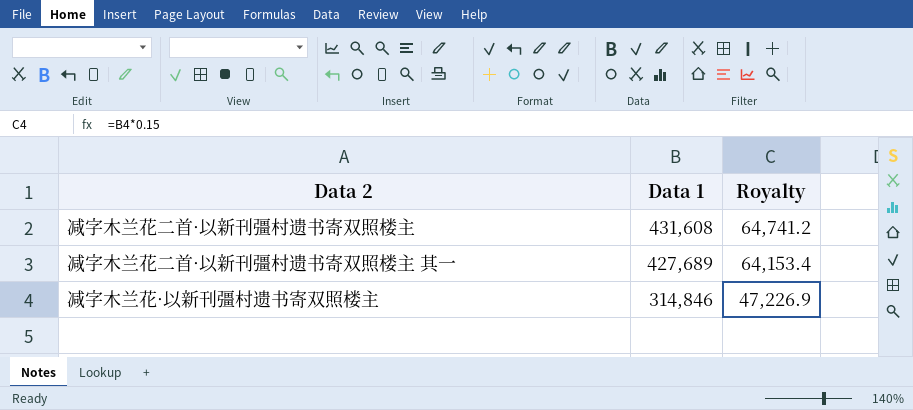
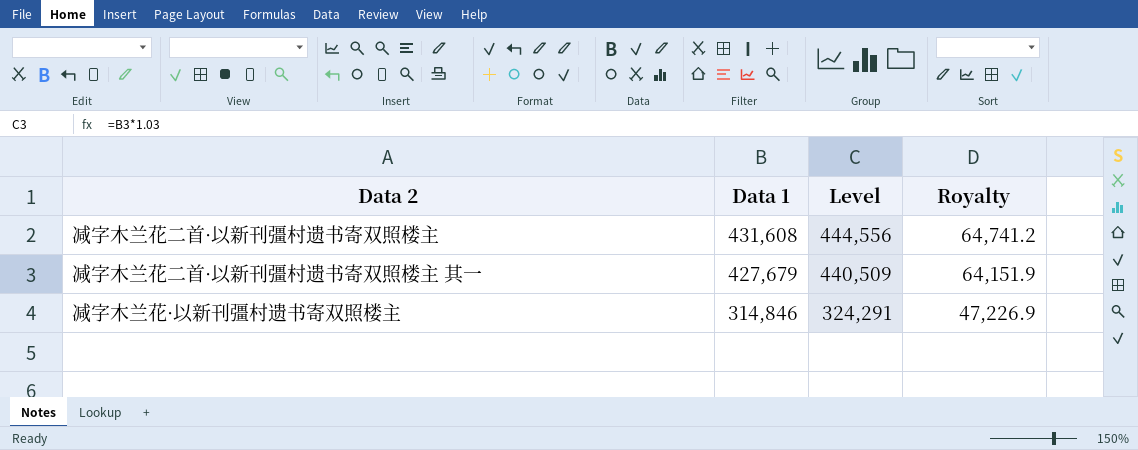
column Level | formula: none -> [Data 1] * 1.03
减字木兰花二首·以新刊彊村遗书寄双照楼主 其一 | Data 1: 427,689 -> 427,679
减字木兰花二首·以新刊彊村遗书寄双照楼主 其一 | Royalty: 64,153.4 -> 64,151.9

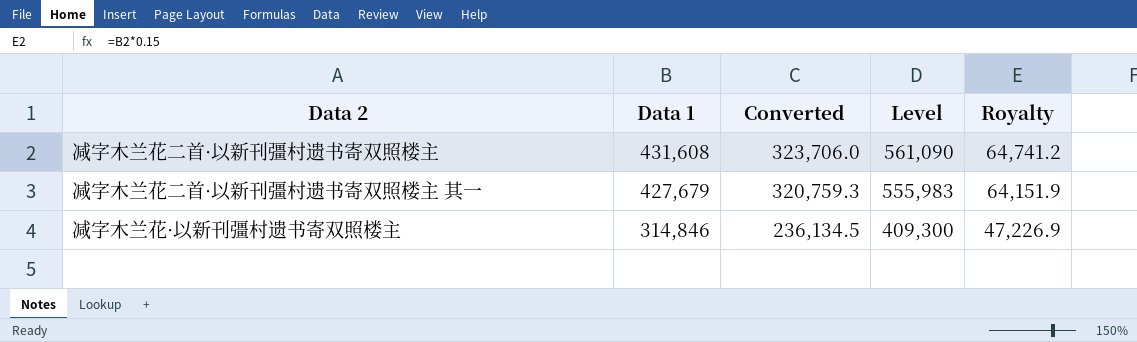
column Converted | formula: none -> [Data 1] * 0.75
column Level | formula: [Data 1] * 1.03 -> [Data 1] * 1.3

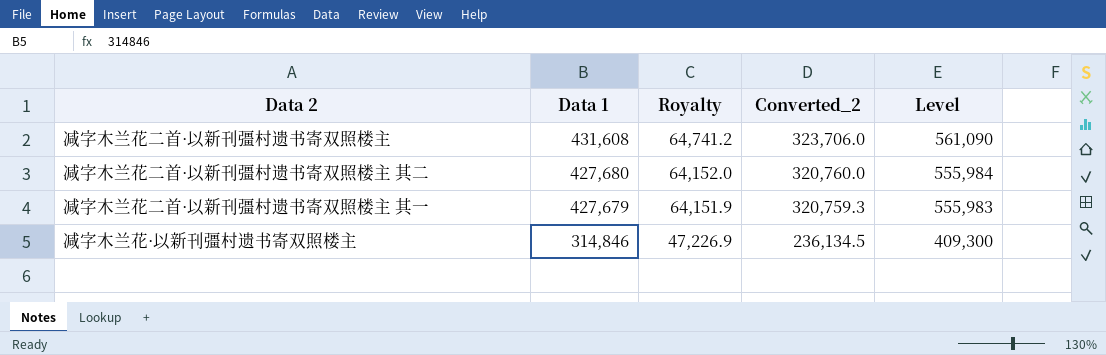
column Royalty | position: 5 -> 3
column name: Converted -> Converted_2
row 减字木兰花二首·以新刊彊村遗书寄双照楼主 其二: none -> 427,680 | 64,152.0 | 320,760.0 | 555,984

